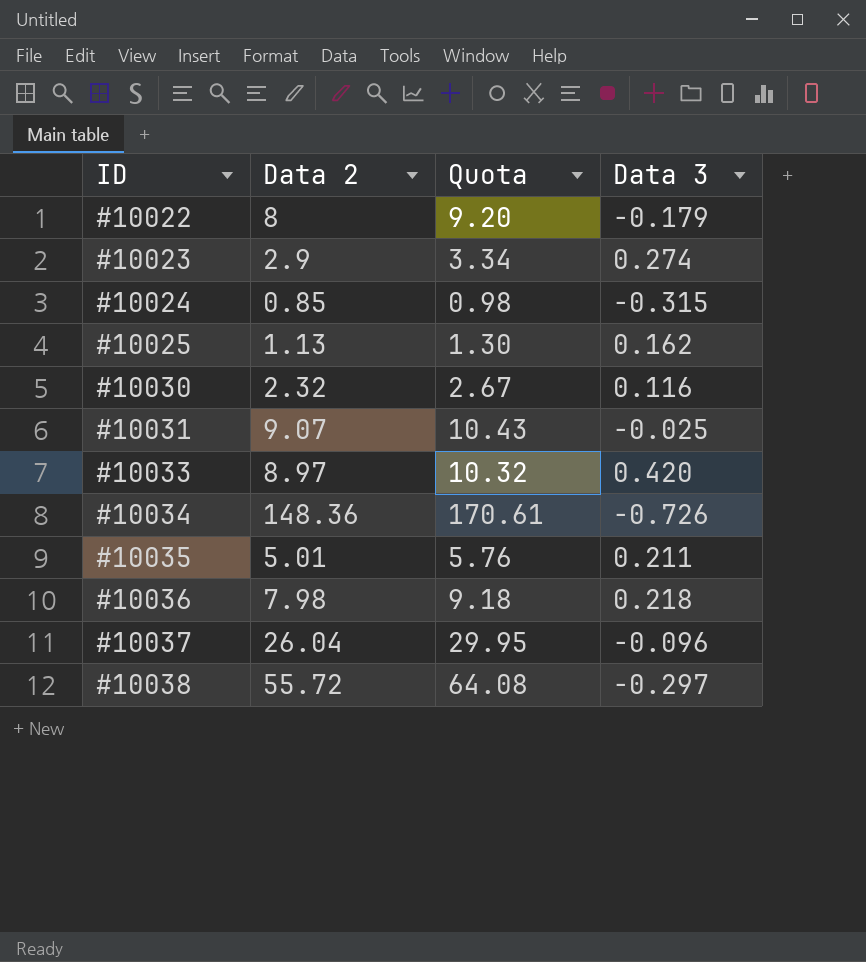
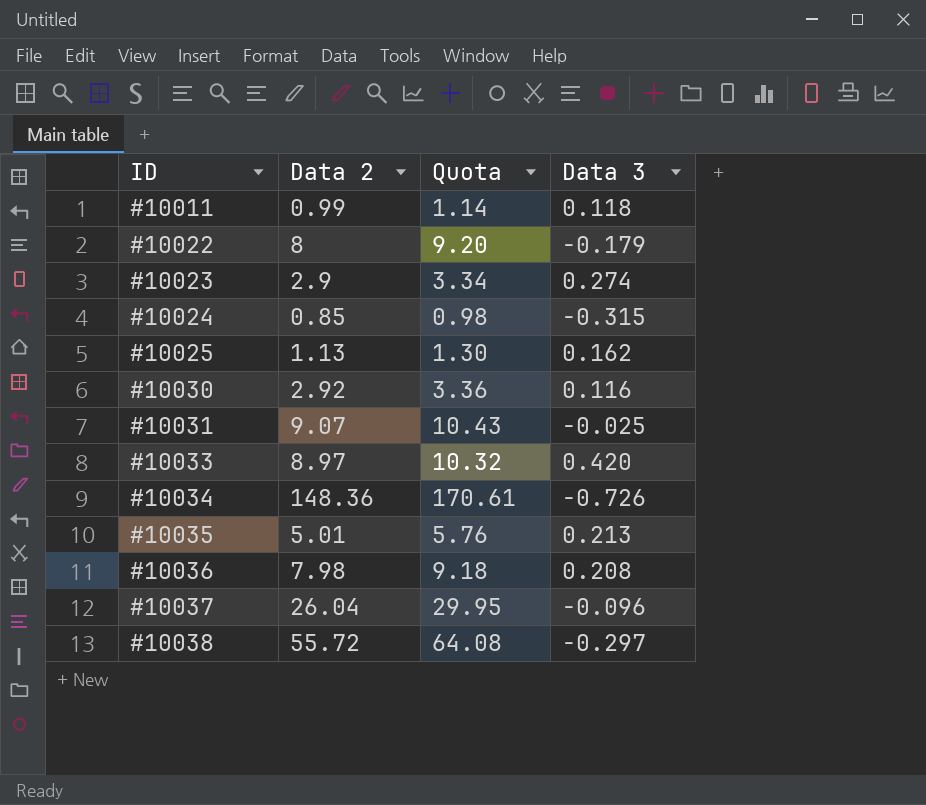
row #10011: none -> 0.99 | 1.14 | 0.118
#10030 | Data 2: 2.32 -> 2.92
#10030 | Quota: 2.67 -> 3.36
#10035 | Data 3: 0.211 -> 0.213
#10036 | Data 3: 0.218 -> 0.208

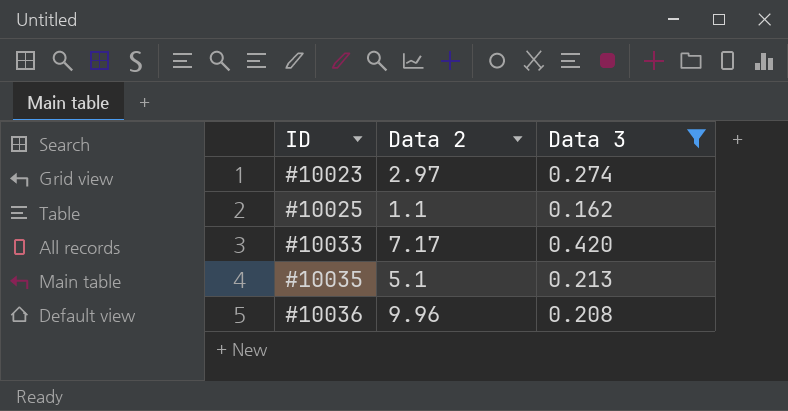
filter: none -> Data 3 >= 0.162
column Quota | formula: [Data 2] * 1.15 -> none
#10023 | Data 2: 2.9 -> 2.97
#10025 | Data 2: 1.13 -> 1.1
#10033 | Data 2: 8.97 -> 7.17
#10035 | Data 2: 5.01 -> 5.1
#10036 | Data 2: 7.98 -> 9.96

